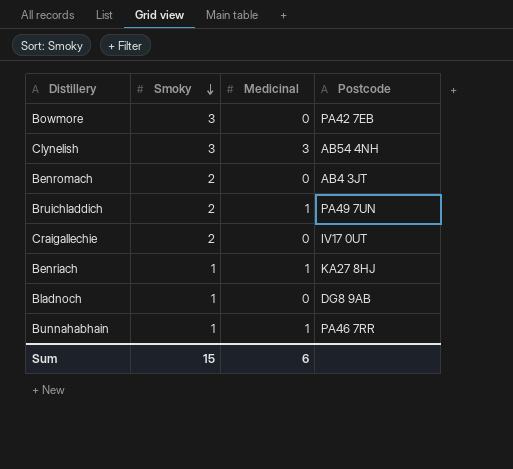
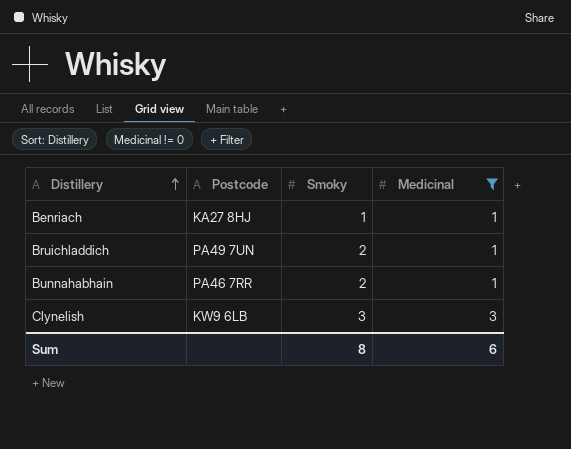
filter: none -> Medicinal != 0
row order: Smoky descending -> Distillery ascending
column Postcode | position: 4 -> 2
Bunnahabhain | Smoky: 1 -> 2
Clynelish | Postcode: AB54 4NH -> KW9 6LB
Sum | Smoky: 15 -> 8

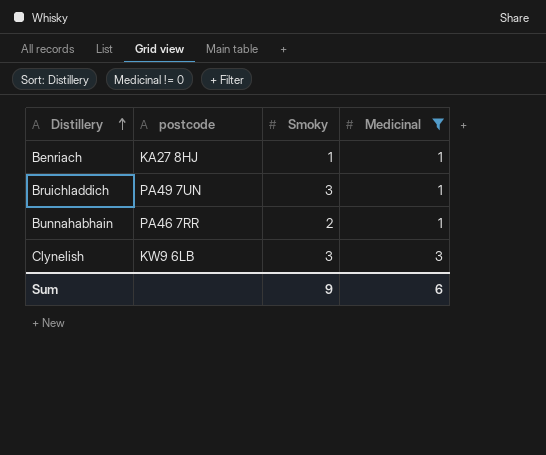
column name: Postcode -> postcode
Bruichladdich | Smoky: 2 -> 3
Sum | Smoky: 8 -> 9

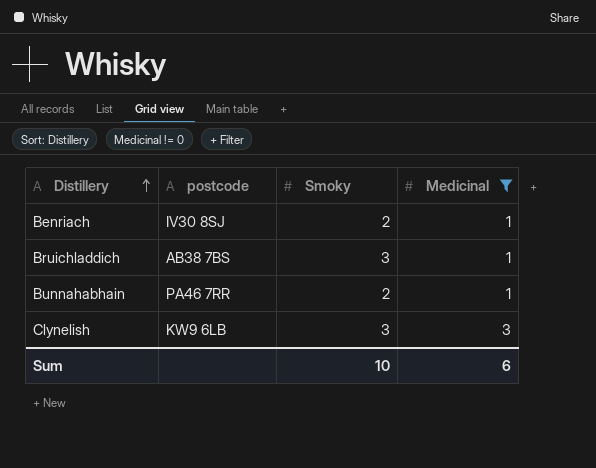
Benriach | postcode: KA27 8HJ -> IV30 8SJ
Benriach | Smoky: 1 -> 2
Bruichladdich | postcode: PA49 7UN -> AB38 7BS
Sum | Smoky: 9 -> 10

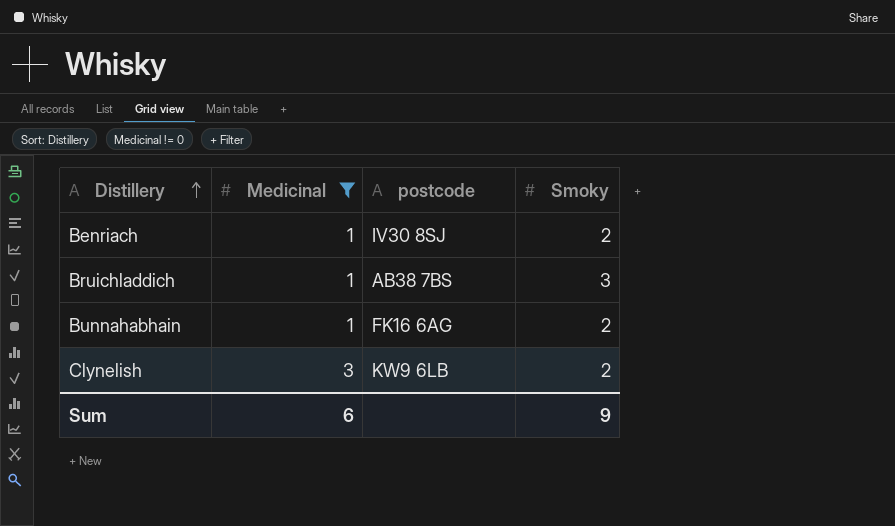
column Medicinal | position: 4 -> 2
Bunnahabhain | postcode: PA46 7RR -> FK16 6AG
Clynelish | Smoky: 3 -> 2
Sum | Smoky: 10 -> 9

